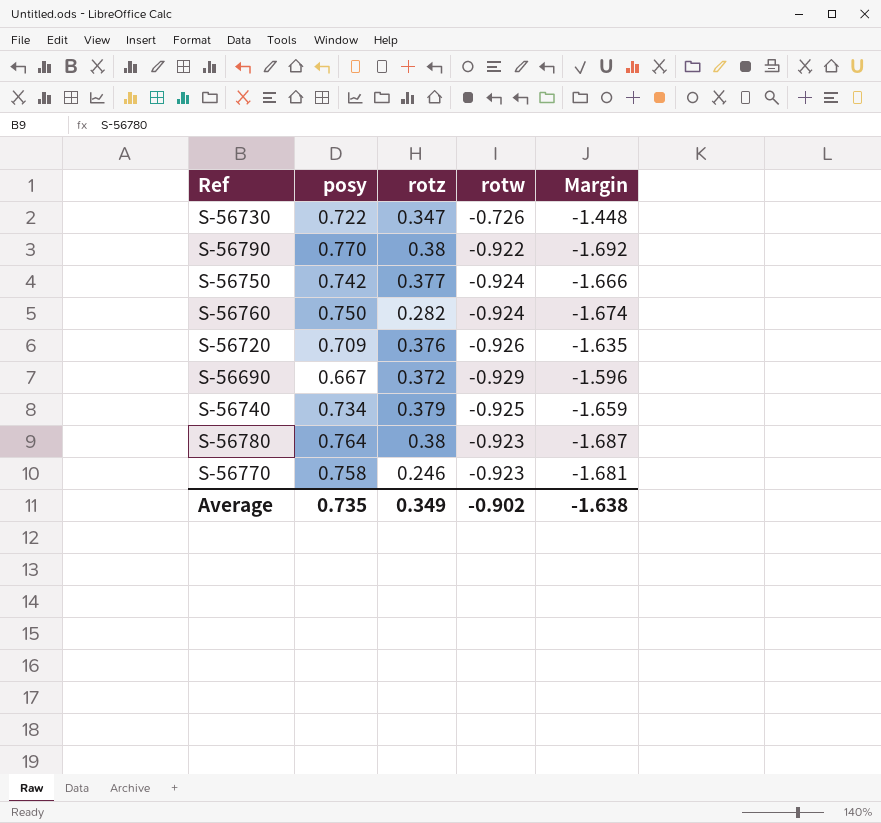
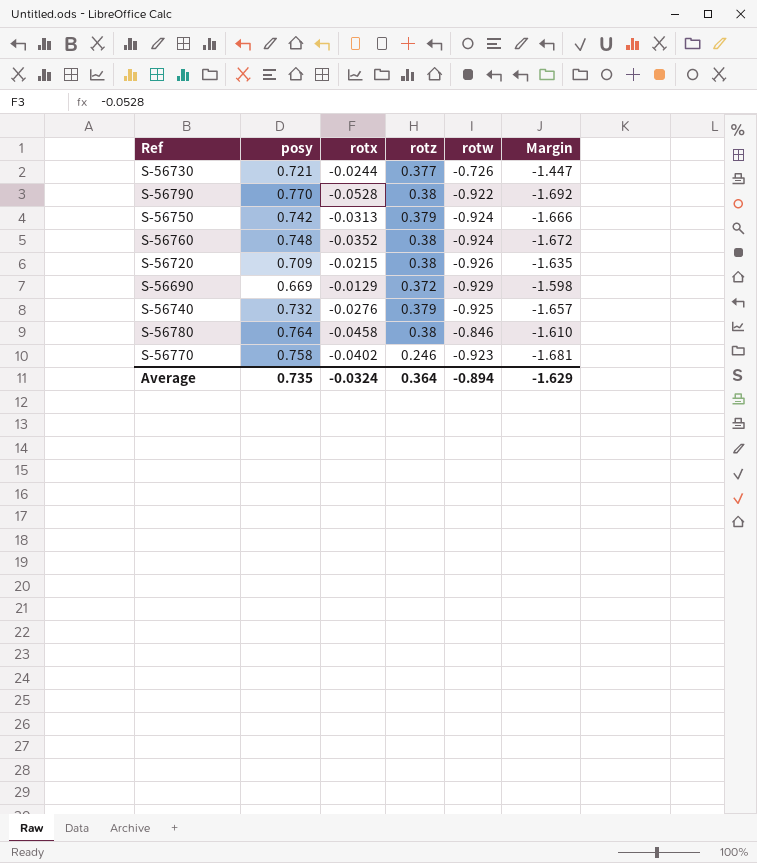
column rotx | position: none -> 3
S-56730 | posy: 0.722 -> 0.721
S-56730 | rotz: 0.347 -> 0.377
S-56730 | Margin: -1.448 -> -1.447
S-56750 | rotz: 0.377 -> 0.379
S-56760 | posy: 0.750 -> 0.748
S-56760 | rotz: 0.282 -> 0.38
S-56760 | Margin: -1.674 -> -1.672
S-56720 | rotz: 0.376 -> 0.38
S-56690 | posy: 0.667 -> 0.669
S-56690 | Margin: -1.596 -> -1.598
S-56740 | posy: 0.734 -> 0.732
S-56740 | Margin: -1.659 -> -1.657
S-56780 | rotw: -0.923 -> -0.846
S-56780 | Margin: -1.687 -> -1.610
Average | rotz: 0.349 -> 0.364
Average | rotw: -0.902 -> -0.894
Average | Margin: -1.638 -> -1.629

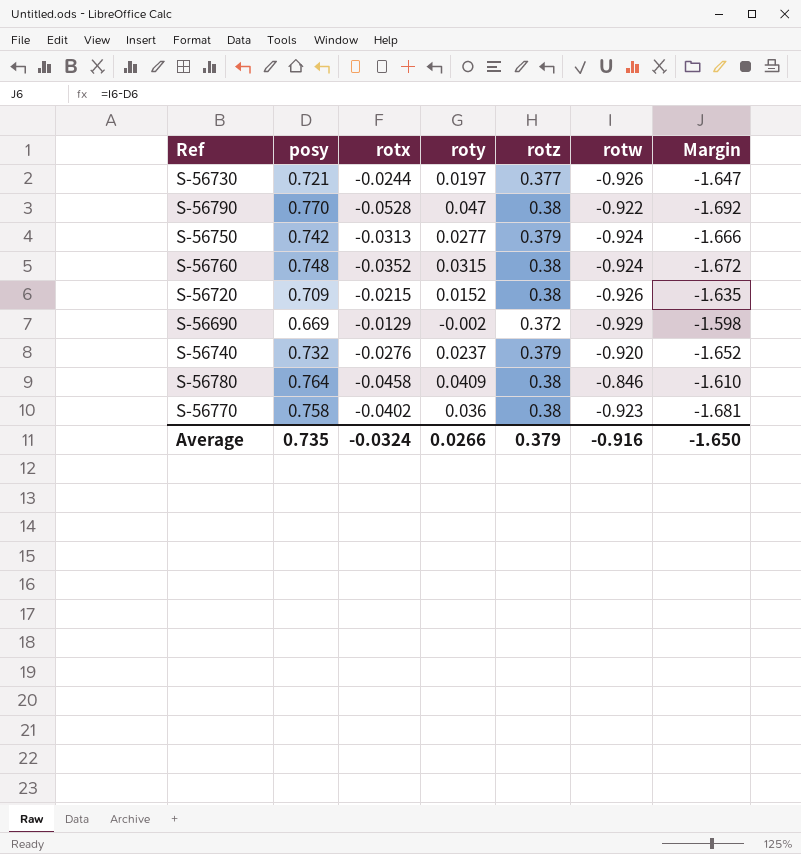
column roty | position: none -> 4
S-56730 | rotw: -0.726 -> -0.926
S-56730 | Margin: -1.447 -> -1.647
S-56740 | rotw: -0.925 -> -0.920
S-56740 | Margin: -1.657 -> -1.652
S-56770 | rotz: 0.246 -> 0.38
Average | rotz: 0.364 -> 0.379
Average | rotw: -0.894 -> -0.916
Average | Margin: -1.629 -> -1.650

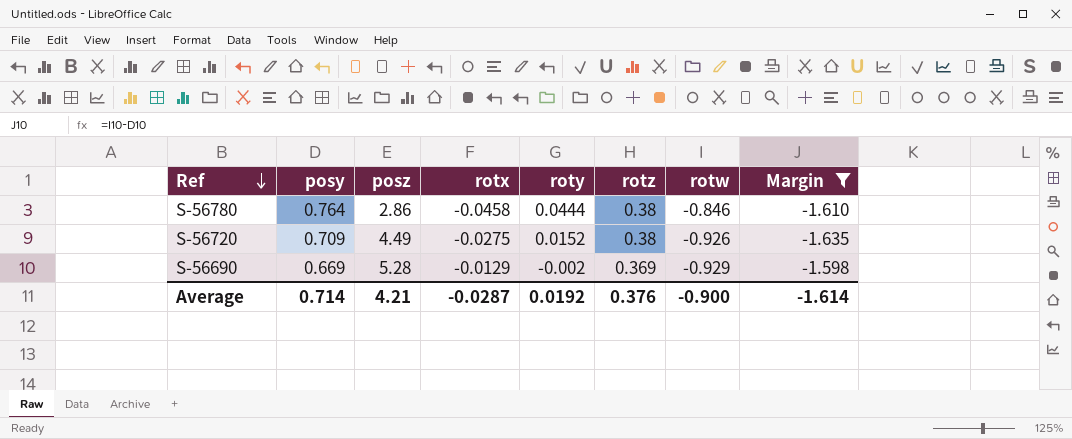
filter: none -> Margin >= -1.635
row order: none -> Ref descending
column posz | position: none -> 3
S-56780 | roty: 0.0409 -> 0.0444
S-56720 | rotx: -0.0215 -> -0.0275
S-56690 | rotz: 0.372 -> 0.369
Average | posy: 0.735 -> 0.714
Average | rotx: -0.0324 -> -0.0287
Average | roty: 0.0266 -> 0.0192
Average | rotz: 0.379 -> 0.376
Average | rotw: -0.916 -> -0.900
Average | Margin: -1.650 -> -1.614

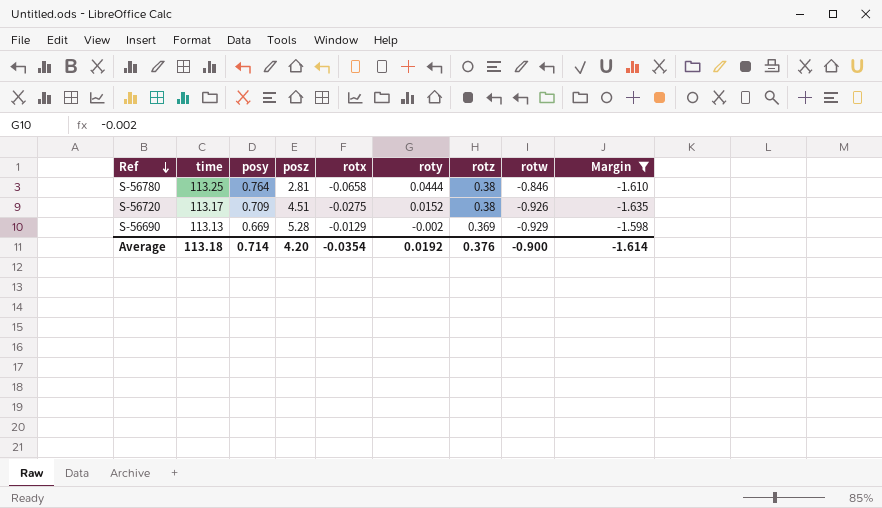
column time | position: none -> 2
S-56780 | posz: 2.86 -> 2.81
S-56780 | rotx: -0.0458 -> -0.0658
S-56720 | posz: 4.49 -> 4.51
Average | posz: 4.21 -> 4.20
Average | rotx: -0.0287 -> -0.0354

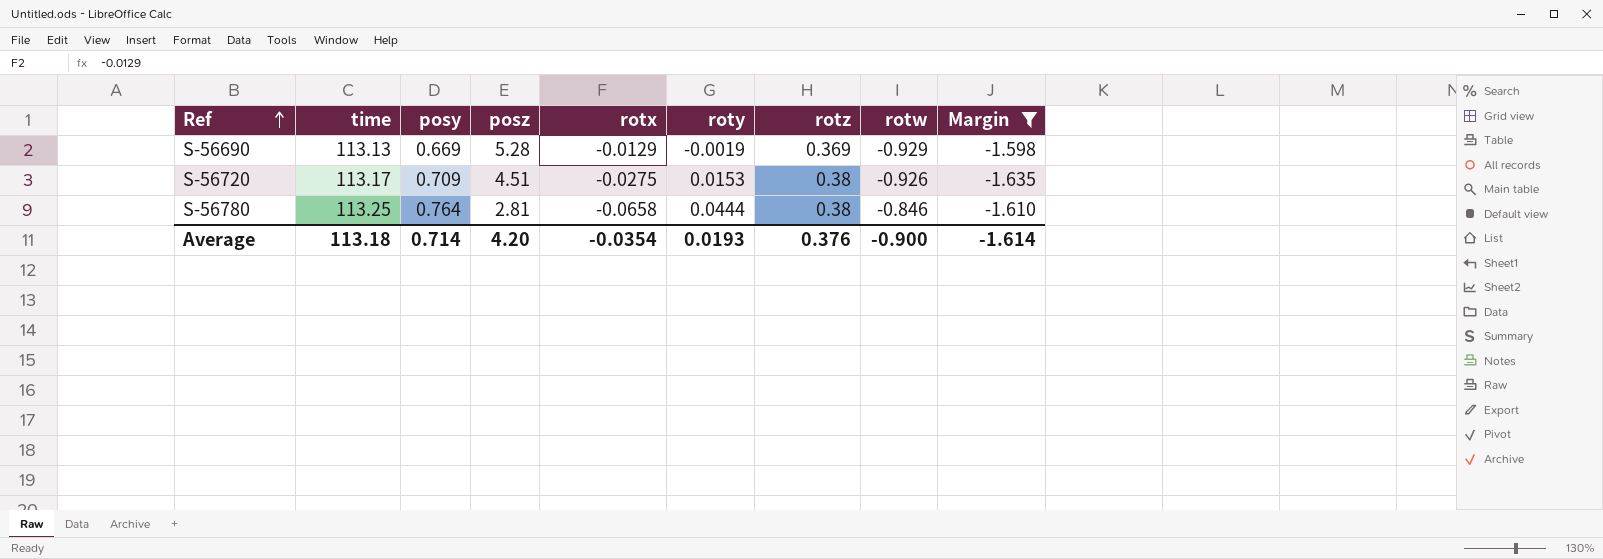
row order: Ref descending -> Ref ascending
S-56690 | roty: -0.002 -> -0.0019
S-56720 | roty: 0.0152 -> 0.0153
Average | roty: 0.0192 -> 0.0193

